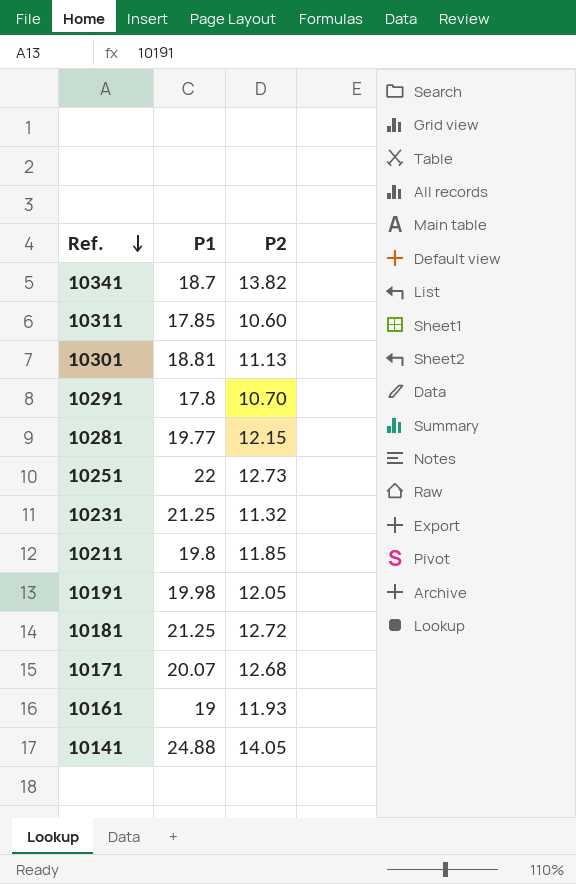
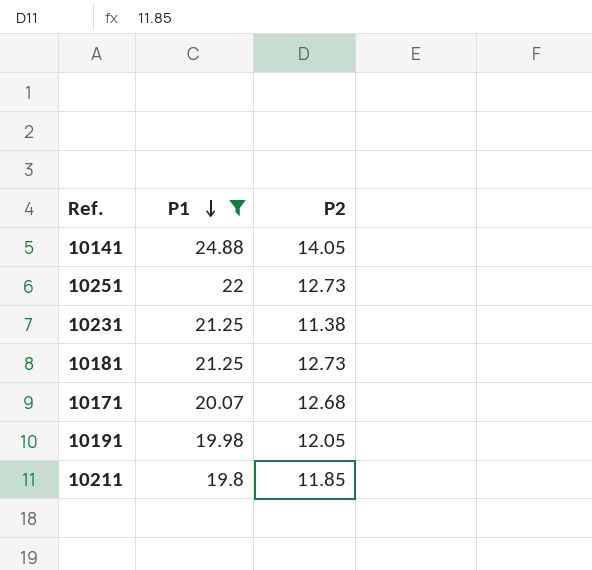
filter: none -> P1 >= 19.8
row order: Ref. descending -> P1 descending
10231 | P2: 11.32 -> 11.38
10181 | P2: 12.72 -> 12.73

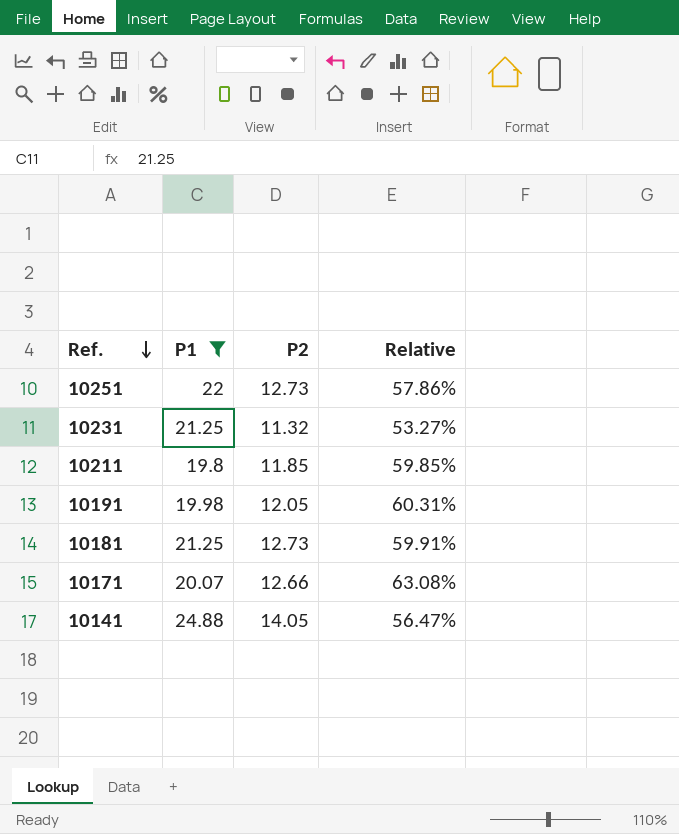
row order: P1 descending -> Ref. descending
column Relative | formula: none -> [P2] / [P1]
10231 | P2: 11.38 -> 11.32
10171 | P2: 12.68 -> 12.66

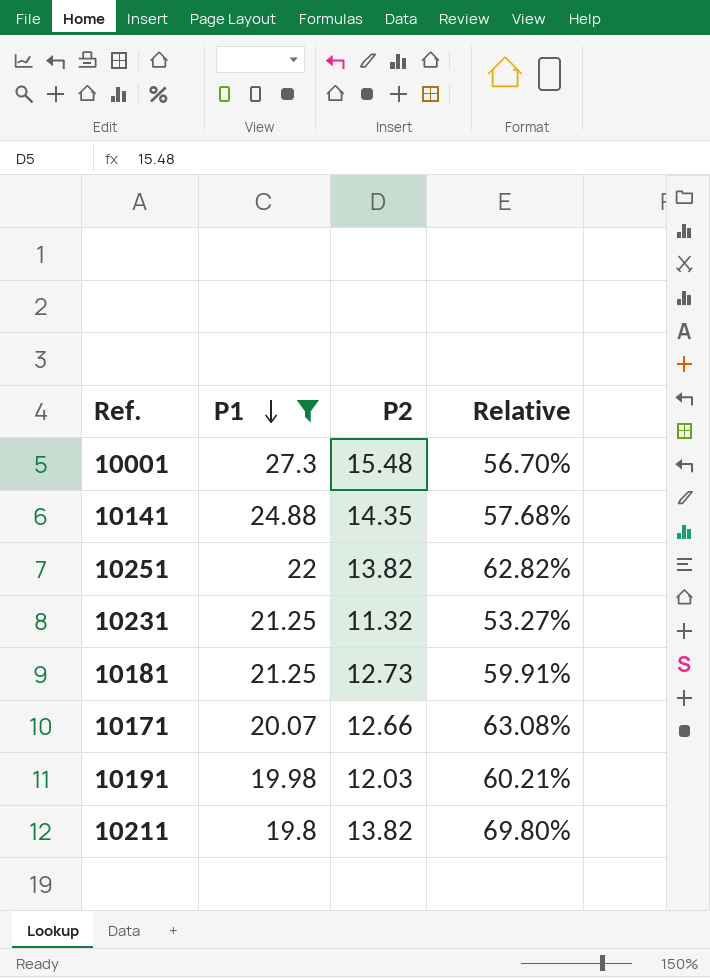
row order: Ref. descending -> P1 descending
row 10001: none -> 27.3 | 15.48 | 56.70%
10141 | P2: 14.05 -> 14.35
10141 | Relative: 56.47% -> 57.68%
10251 | P2: 12.73 -> 13.82
10251 | Relative: 57.86% -> 62.82%
10191 | P2: 12.05 -> 12.03
10191 | Relative: 60.31% -> 60.21%
10211 | P2: 11.85 -> 13.82
10211 | Relative: 59.85% -> 69.80%

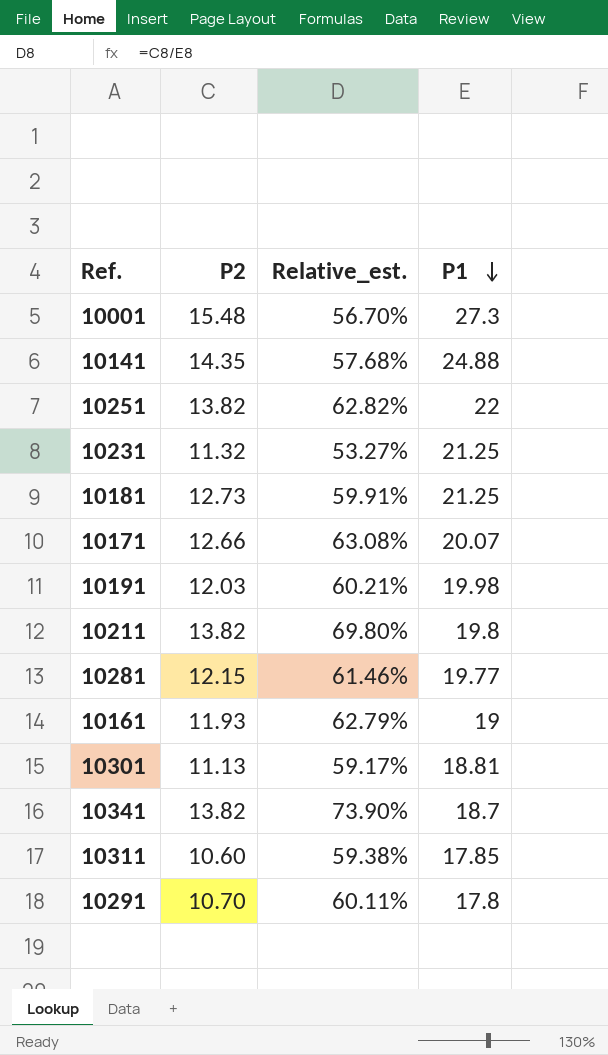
filter: P1 >= 19.8 -> none
column name: Relative -> Relative_est.
column P1 | position: 2 -> 4

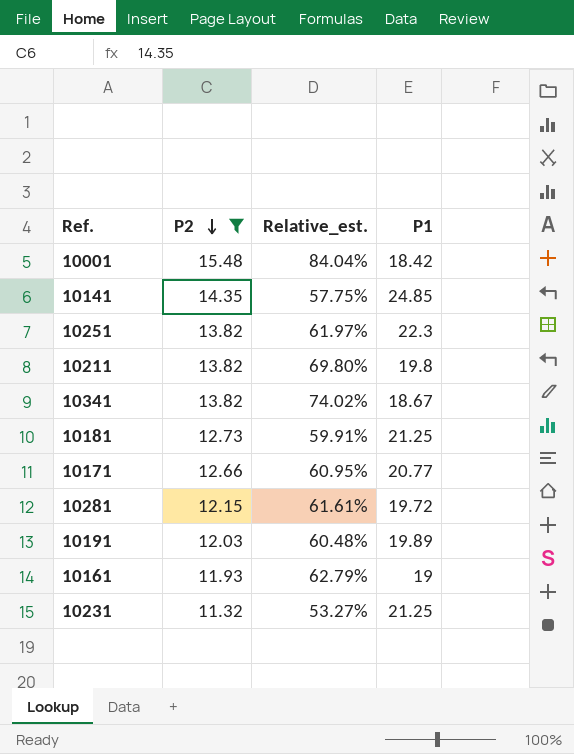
filter: none -> P2 >= 11.32
row order: P1 descending -> P2 descending
10001 | Relative_est.: 56.70% -> 84.04%
10001 | P1: 27.3 -> 18.42
10141 | Relative_est.: 57.68% -> 57.75%
10141 | P1: 24.88 -> 24.85
10251 | Relative_est.: 62.82% -> 61.97%
10251 | P1: 22 -> 22.3
10341 | Relative_est.: 73.90% -> 74.02%
10341 | P1: 18.7 -> 18.67
10171 | Relative_est.: 63.08% -> 60.95%
10171 | P1: 20.07 -> 20.77
10281 | Relative_est.: 61.46% -> 61.61%
10281 | P1: 19.77 -> 19.72
10191 | Relative_est.: 60.21% -> 60.48%
10191 | P1: 19.98 -> 19.89

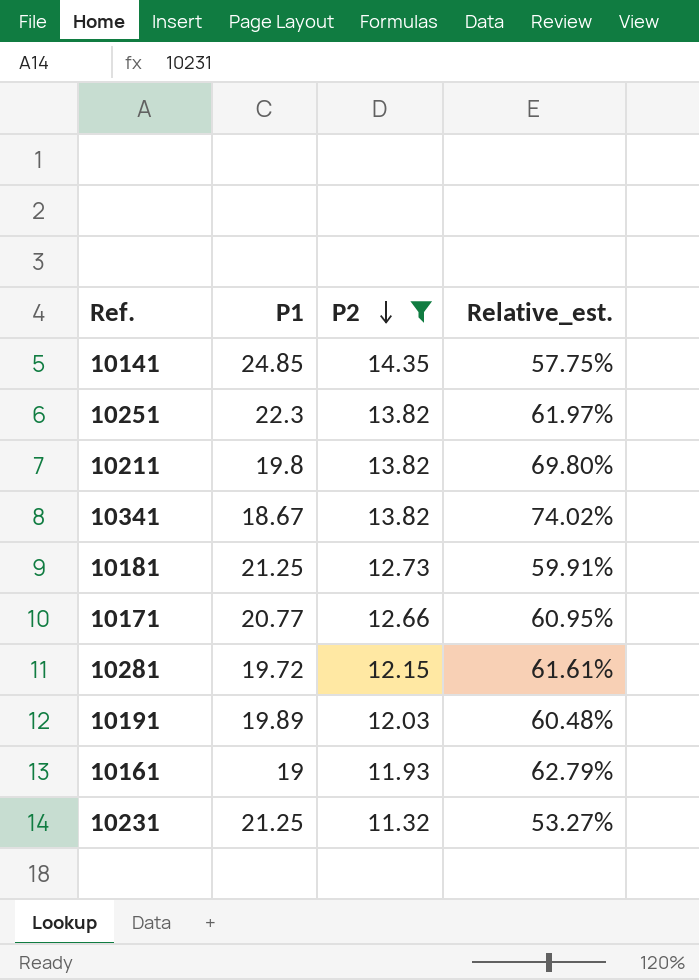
column P1 | position: 4 -> 2
row 10001: 15.48 | 84.04% | 18.42 -> none

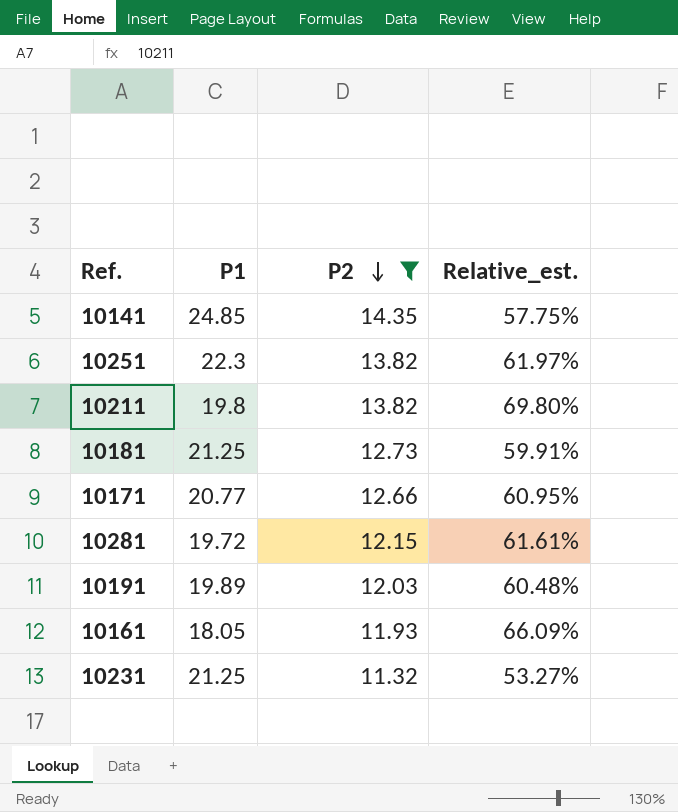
row 10341: 18.67 | 13.82 | 74.02% -> none
10161 | P1: 19 -> 18.05
10161 | Relative_est.: 62.79% -> 66.09%

